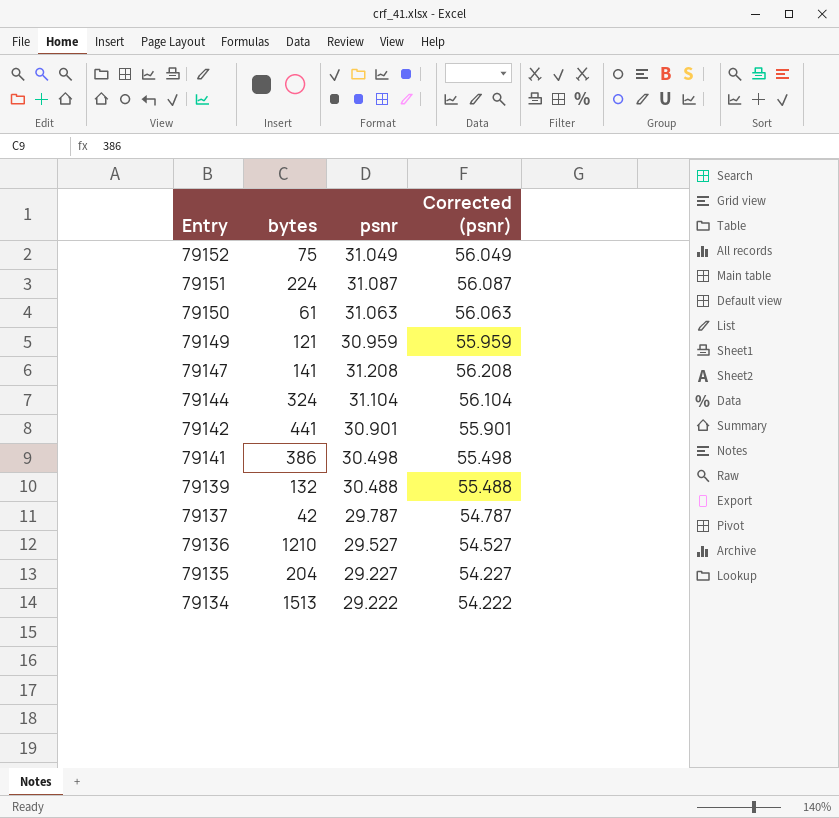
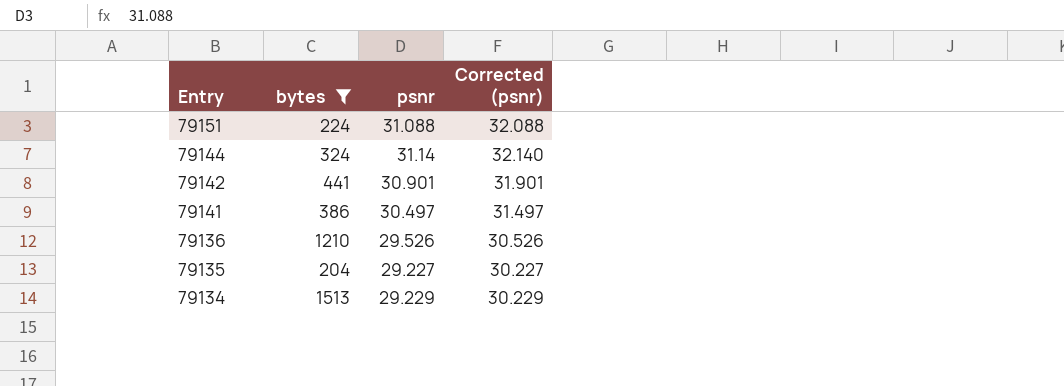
filter: none -> bytes >= 204
column Corrected (psnr) | formula: [psnr] + 25 -> [psnr] + 1
79151 | psnr: 31.087 -> 31.088
79144 | psnr: 31.104 -> 31.14
79141 | psnr: 30.498 -> 30.497
79136 | psnr: 29.527 -> 29.526
79134 | psnr: 29.222 -> 29.229

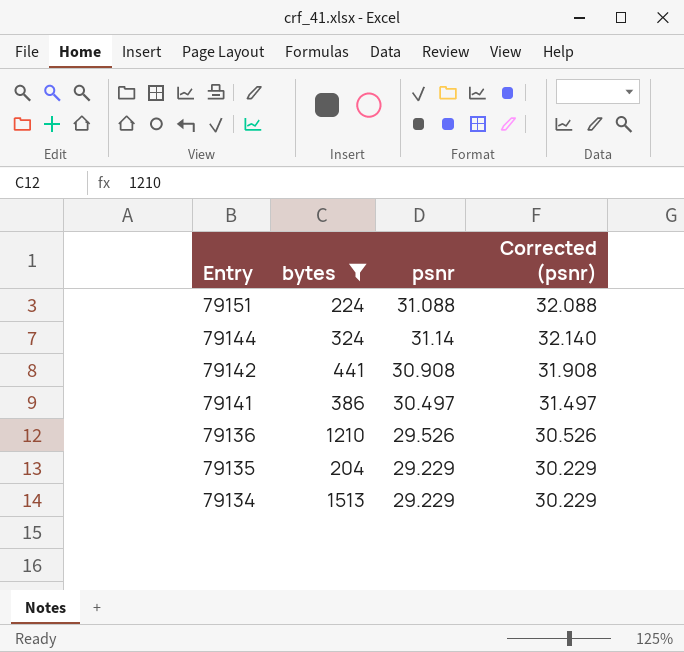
79142 | psnr: 30.901 -> 30.908
79142 | Corrected (psnr): 31.901 -> 31.908
79135 | psnr: 29.227 -> 29.229
79135 | Corrected (psnr): 30.227 -> 30.229

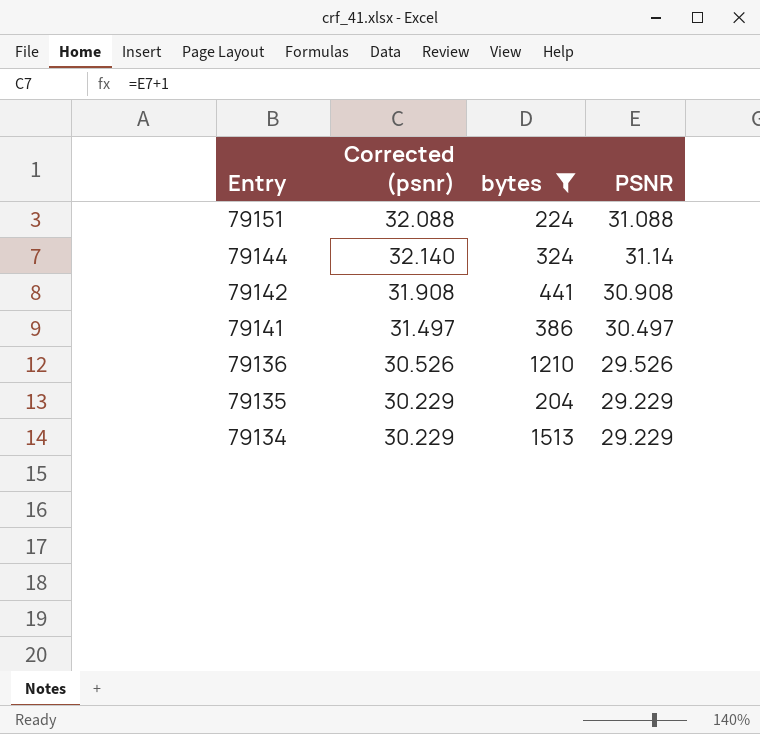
column Corrected (psnr) | position: 4 -> 2
column name: psnr -> PSNR

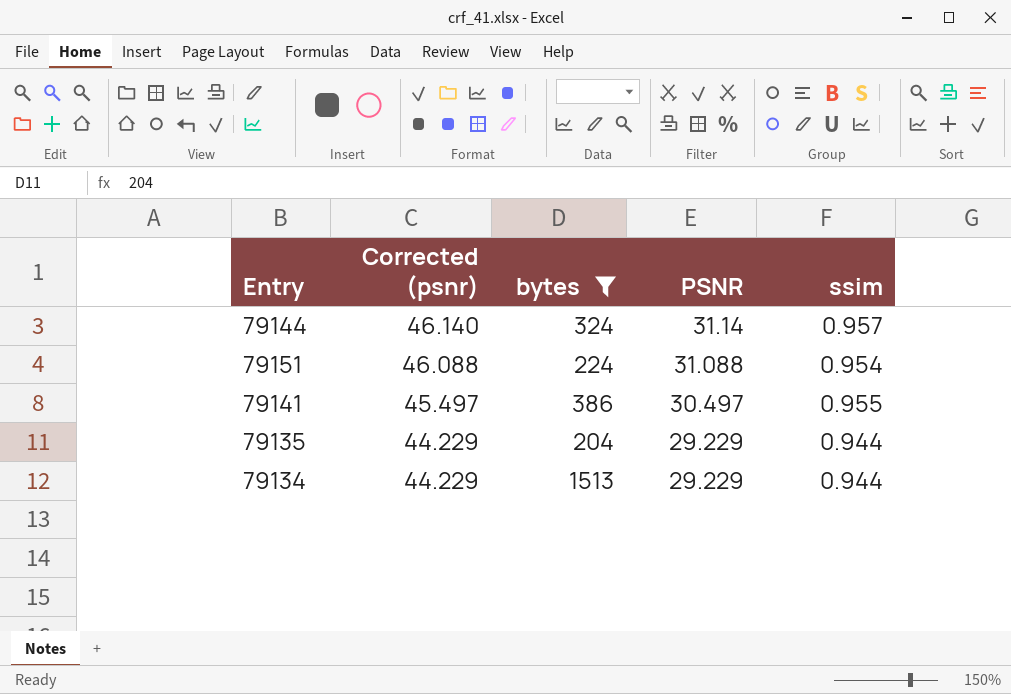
row order: Entry descending -> Corrected (psnr) descending
column Corrected (psnr) | formula: [PSNR] + 1 -> [PSNR] + 15
column ssim | position: none -> 5
row 79142: 31.908 | 441 | 30.908 -> none
row 79136: 30.526 | 1210 | 29.526 -> none

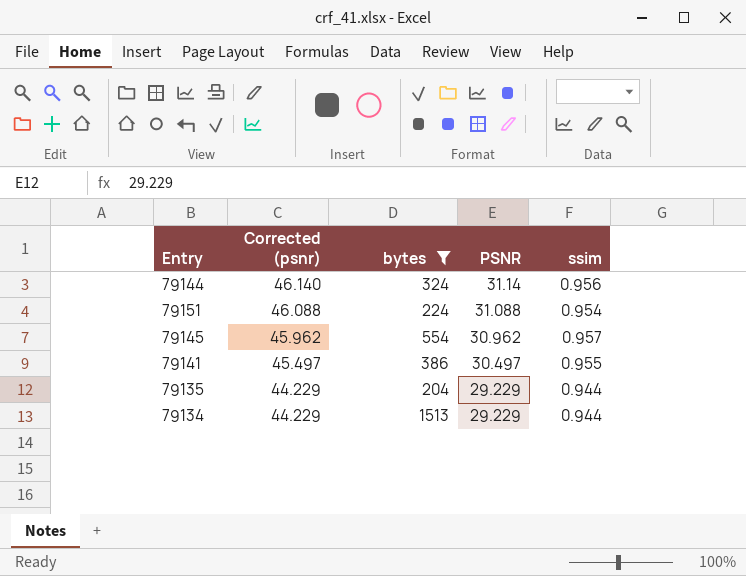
79144 | ssim: 0.957 -> 0.956
row 79145: none -> 45.962 | 554 | 30.962 | 0.957

